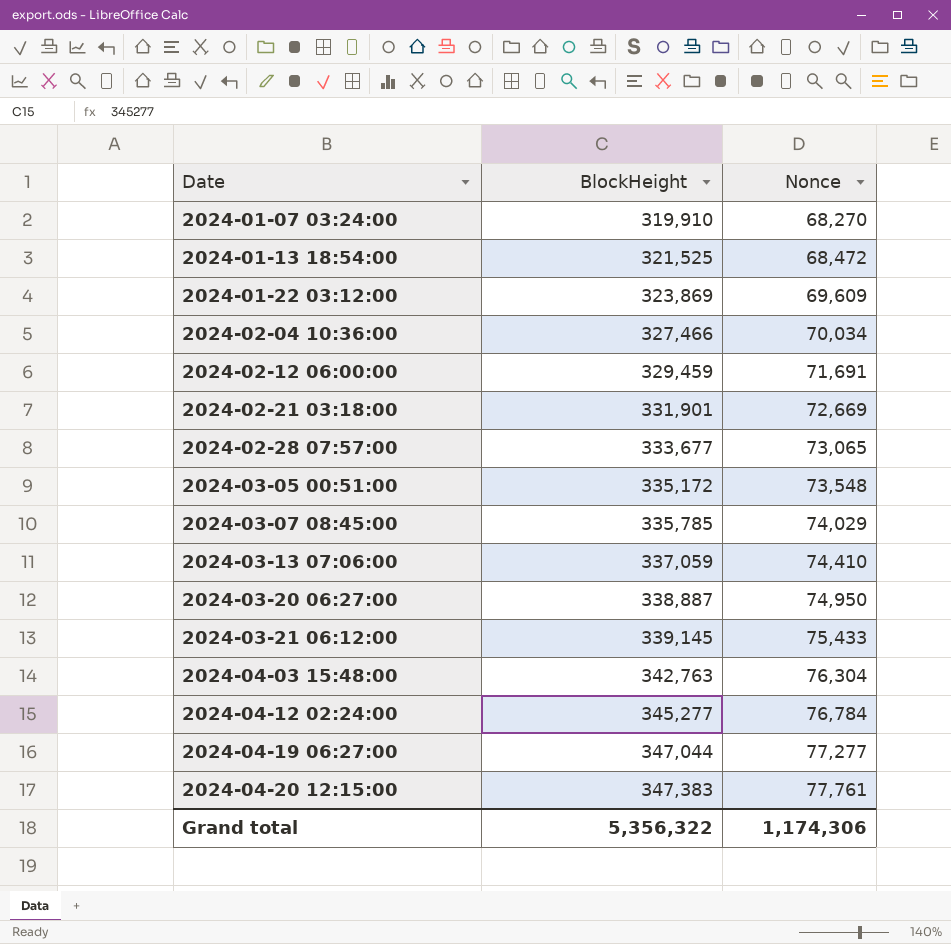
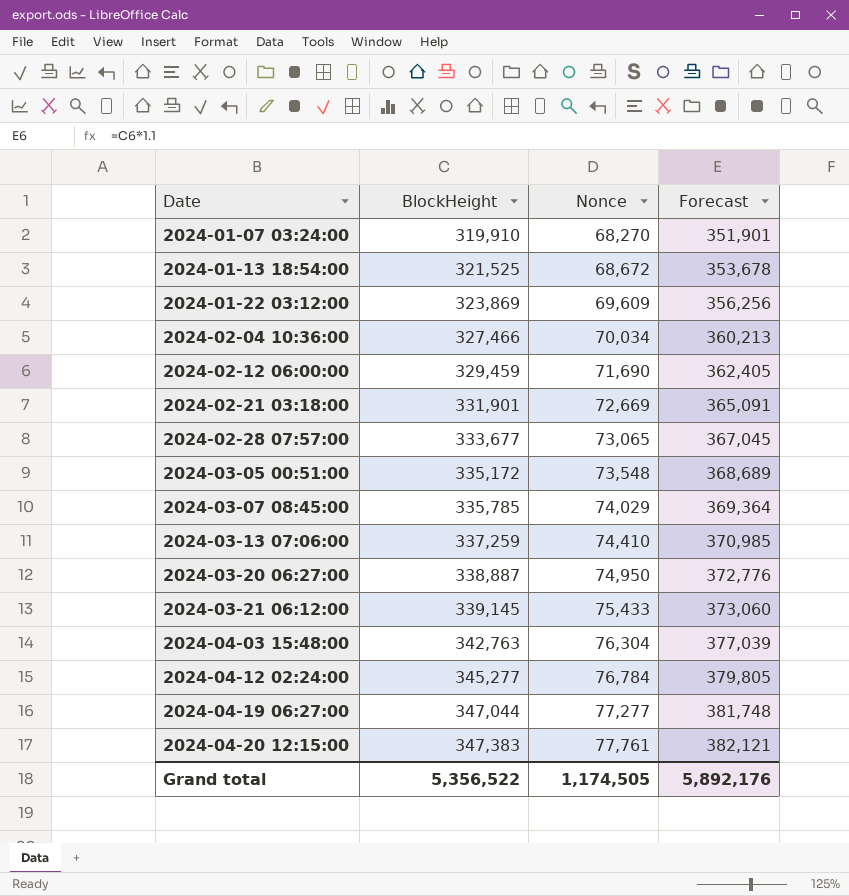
column Forecast | formula: none -> [BlockHeight] * 1.1
2024-01-13 18:54:00 | Nonce: 68,472 -> 68,672
2024-02-12 06:00:00 | Nonce: 71,691 -> 71,690
2024-03-13 07:06:00 | BlockHeight: 337,059 -> 337,259
Grand total | BlockHeight: 5,356,322 -> 5,356,522
Grand total | Nonce: 1,174,306 -> 1,174,505

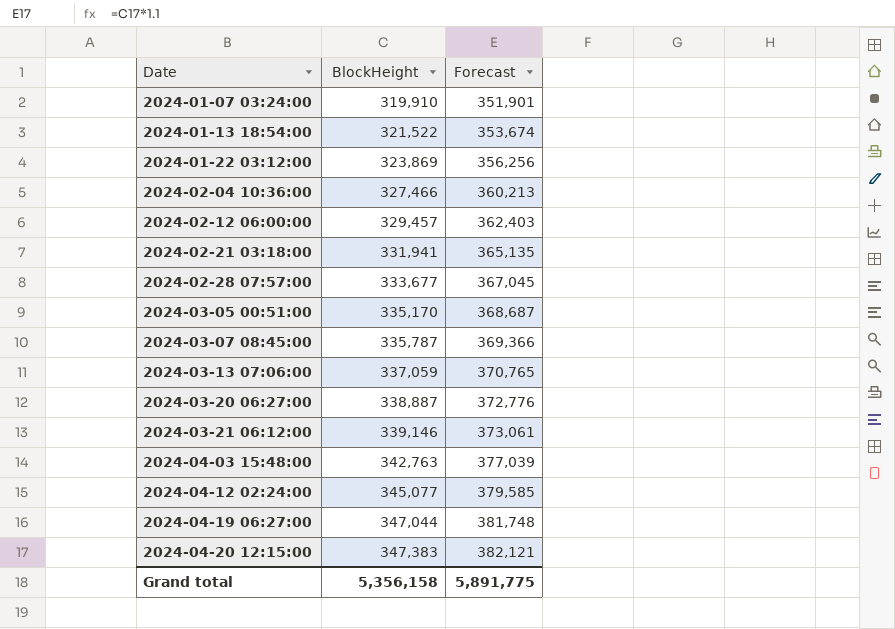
column Nonce | position: 3 -> none
2024-01-13 18:54:00 | BlockHeight: 321,525 -> 321,522
2024-01-13 18:54:00 | Forecast: 353,678 -> 353,674
2024-02-12 06:00:00 | BlockHeight: 329,459 -> 329,457
2024-02-12 06:00:00 | Forecast: 362,405 -> 362,403
2024-02-21 03:18:00 | BlockHeight: 331,901 -> 331,941
2024-02-21 03:18:00 | Forecast: 365,091 -> 365,135
2024-03-05 00:51:00 | BlockHeight: 335,172 -> 335,170
2024-03-05 00:51:00 | Forecast: 368,689 -> 368,687
2024-03-07 08:45:00 | BlockHeight: 335,785 -> 335,787
2024-03-07 08:45:00 | Forecast: 369,364 -> 369,366
2024-03-13 07:06:00 | BlockHeight: 337,259 -> 337,059
2024-03-13 07:06:00 | Forecast: 370,985 -> 370,765
2024-03-21 06:12:00 | BlockHeight: 339,145 -> 339,146
2024-03-21 06:12:00 | Forecast: 373,060 -> 373,061
2024-04-12 02:24:00 | BlockHeight: 345,277 -> 345,077
2024-04-12 02:24:00 | Forecast: 379,805 -> 379,585
Grand total | BlockHeight: 5,356,522 -> 5,356,158
Grand total | Forecast: 5,892,176 -> 5,891,775

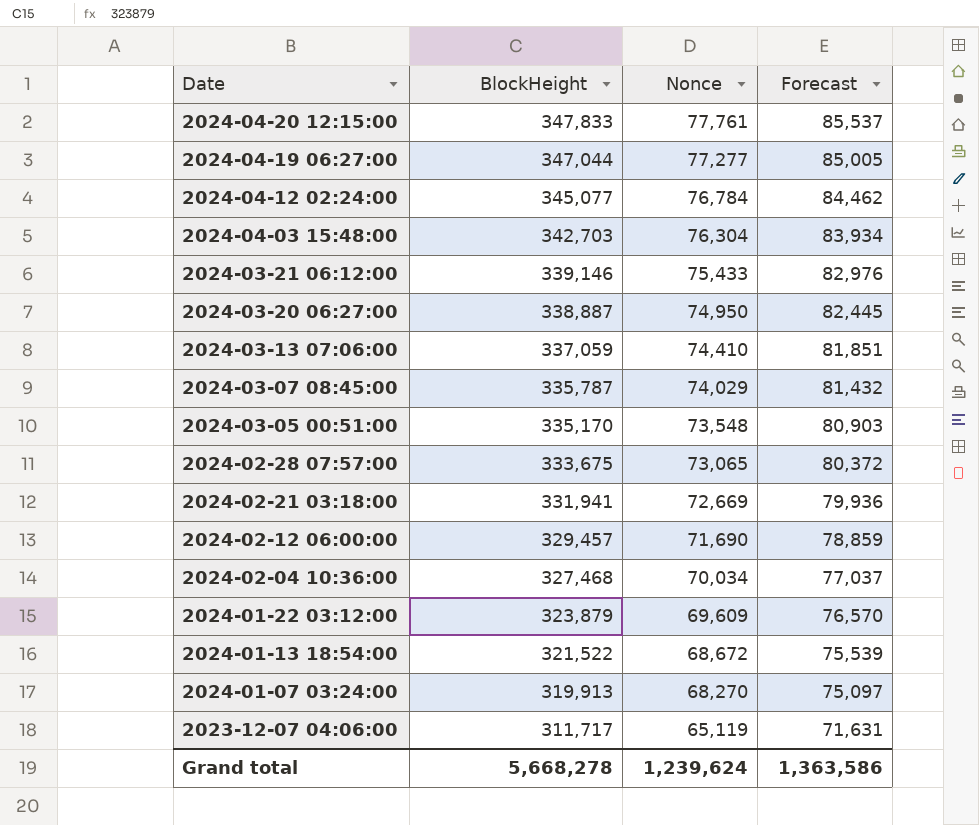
row order: Date ascending -> Date descending
column Nonce | position: none -> 3
column Forecast | formula: [BlockHeight] * 1.1 -> [Nonce] * 1.1
2024-04-20 12:15:00 | BlockHeight: 347,383 -> 347,833
2024-04-03 15:48:00 | BlockHeight: 342,763 -> 342,703
2024-02-28 07:57:00 | BlockHeight: 333,677 -> 333,675
2024-02-04 10:36:00 | BlockHeight: 327,466 -> 327,468
2024-01-22 03:12:00 | BlockHeight: 323,869 -> 323,879
2024-01-07 03:24:00 | BlockHeight: 319,910 -> 319,913
row 2023-12-07 04:06:00: none -> 311,717 | 65,119 | 71,631
Grand total | BlockHeight: 5,356,158 -> 5,668,278
Grand total | Forecast: 5,891,775 -> 1,363,586

